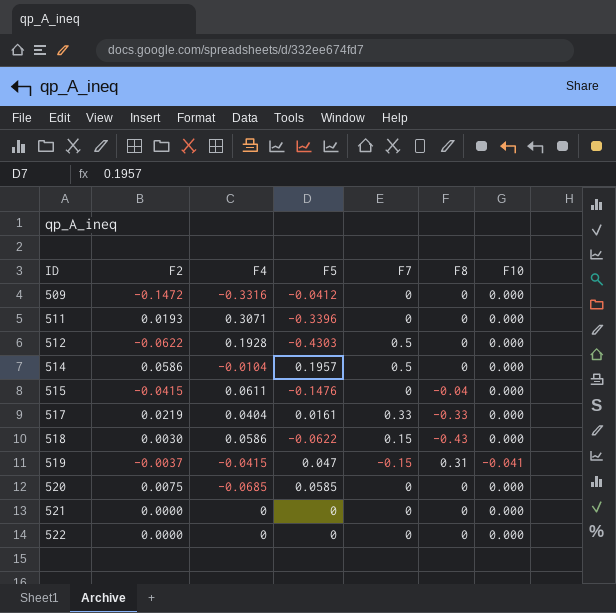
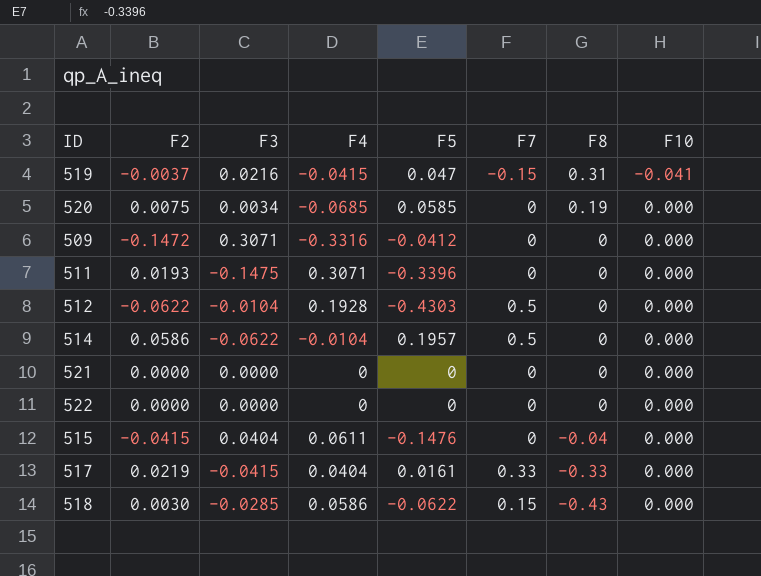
row order: ID ascending -> F8 descending
column F3 | position: none -> 3
520 | F8: 0 -> 0.19

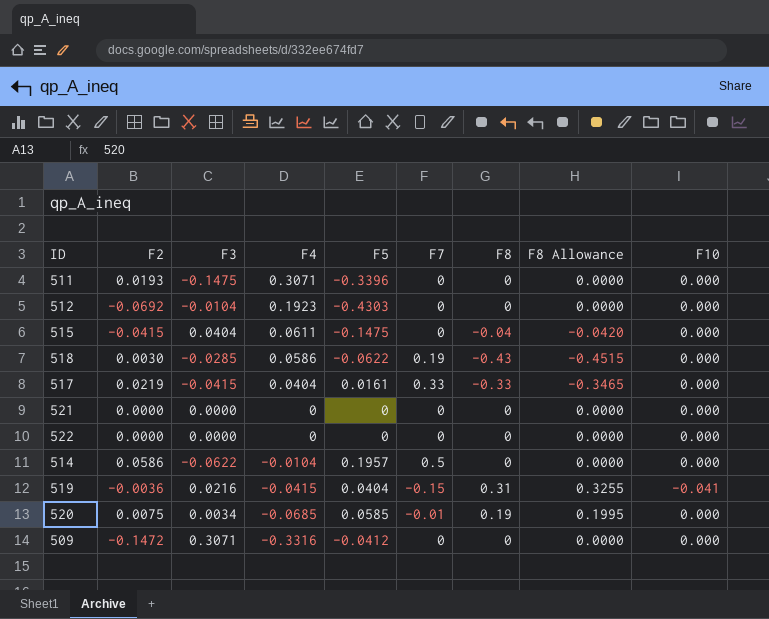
row order: F8 descending -> F4 descending
column F8 Allowance | formula: none -> [F8] * 1.05
512 | F2: -0.0622 -> -0.0692
512 | F4: 0.1928 -> 0.1923
512 | F7: 0.5 -> 0
515 | F5: -0.1476 -> -0.1475
518 | F7: 0.15 -> 0.19
519 | F2: -0.0037 -> -0.0036
519 | F5: 0.047 -> 0.0404
520 | F7: 0 -> -0.01

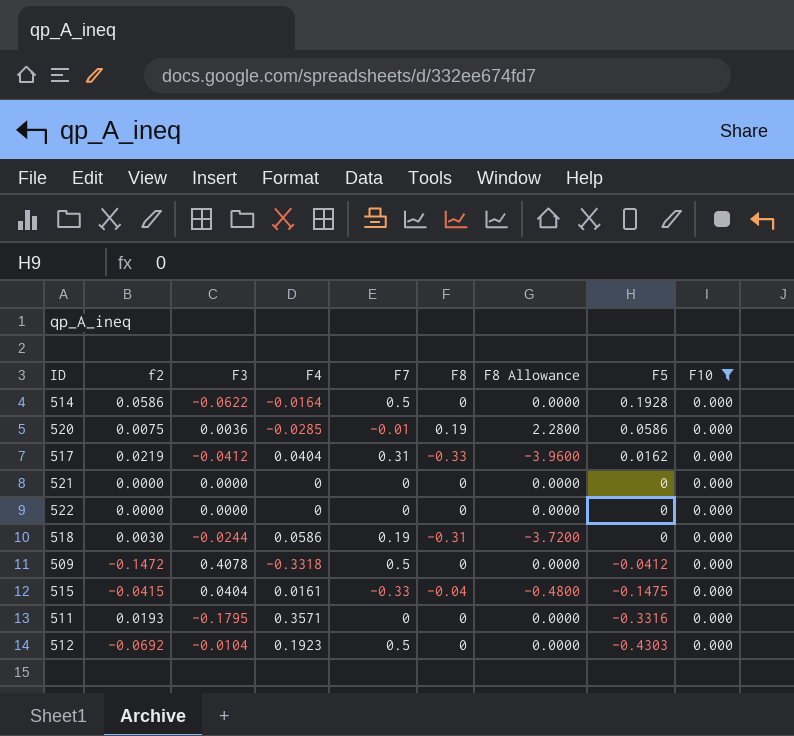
filter: none -> F10 = 0.000
row order: F4 descending -> F5 descending
column name: F2 -> f2
column F8 Allowance | formula: [F8] * 1.05 -> [F8] * 12
column F5 | position: 5 -> 8
514 | F4: -0.0104 -> -0.0164
514 | F5: 0.1957 -> 0.1928
520 | F3: 0.0034 -> 0.0036
520 | F4: -0.0685 -> -0.0285
520 | F5: 0.0585 -> 0.0586
517 | F3: -0.0415 -> -0.0412
517 | F7: 0.33 -> 0.31
517 | F5: 0.0161 -> 0.0162
518 | F3: -0.0285 -> -0.0244
518 | F8: -0.43 -> -0.31
518 | F5: -0.0622 -> 0
509 | F3: 0.3071 -> 0.4078
509 | F4: -0.3316 -> -0.3318
509 | F7: 0 -> 0.5
515 | F4: 0.0611 -> 0.0161
515 | F7: 0 -> -0.33
511 | F3: -0.1475 -> -0.1795
511 | F4: 0.3071 -> 0.3571
511 | F5: -0.3396 -> -0.3316
512 | F7: 0 -> 0.5

